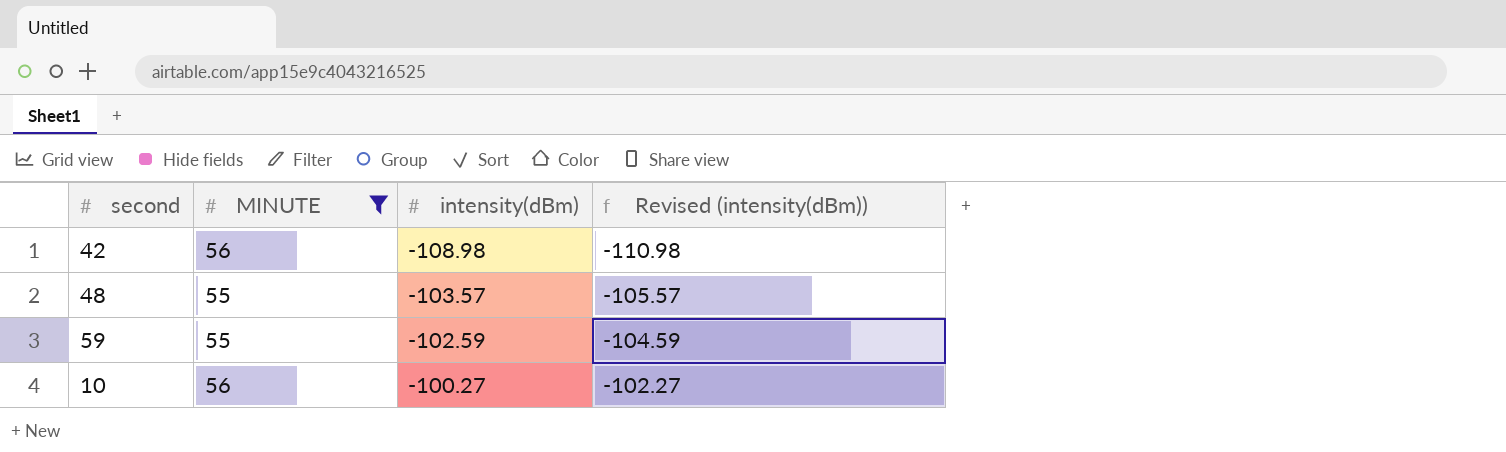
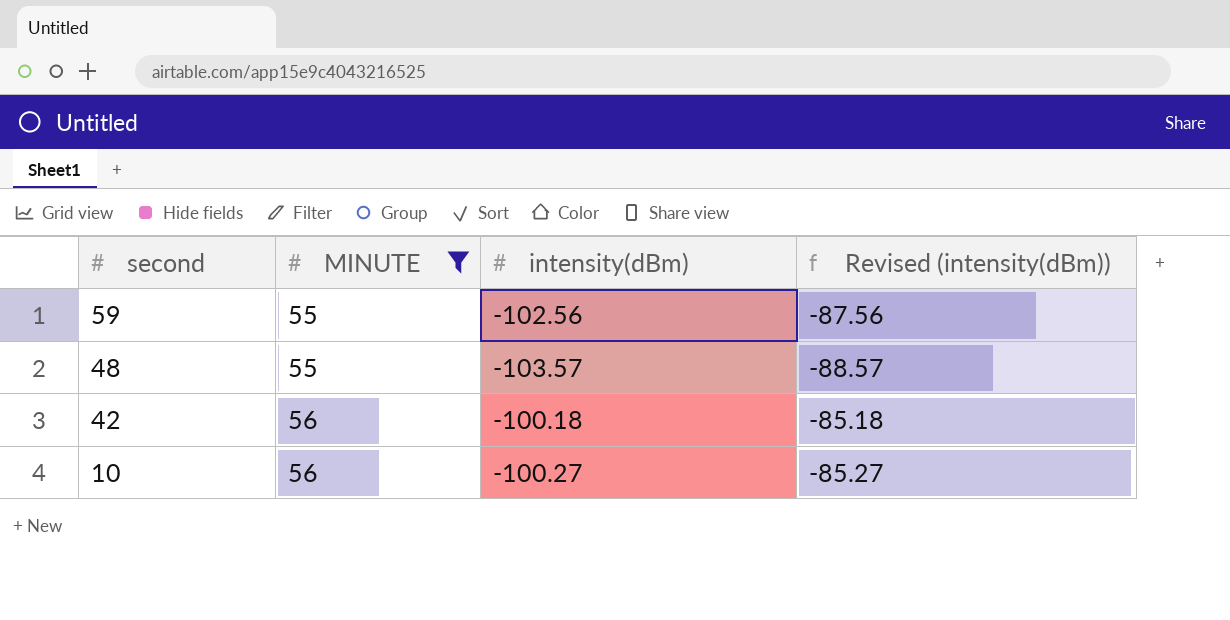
row order: intensity(dBm) ascending -> second descending
column Revised (intensity(dBm)) | formula: [intensity(dBm)] - 2 -> [intensity(dBm)] + 15
59 | intensity(dBm): -102.59 -> -102.56
42 | intensity(dBm): -108.98 -> -100.18

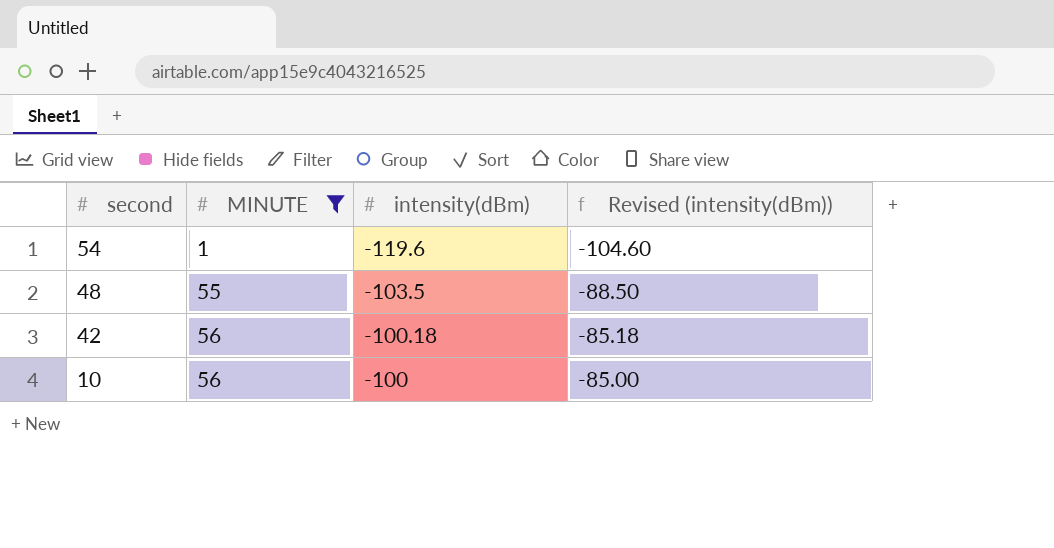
row 59: 55 | -102.56 | -87.56 -> none
row 54: none -> 1 | -119.6 | -104.60
48 | intensity(dBm): -103.57 -> -103.5
48 | Revised (intensity(dBm)): -88.57 -> -88.50
10 | intensity(dBm): -100.27 -> -100
10 | Revised (intensity(dBm)): -85.27 -> -85.00

